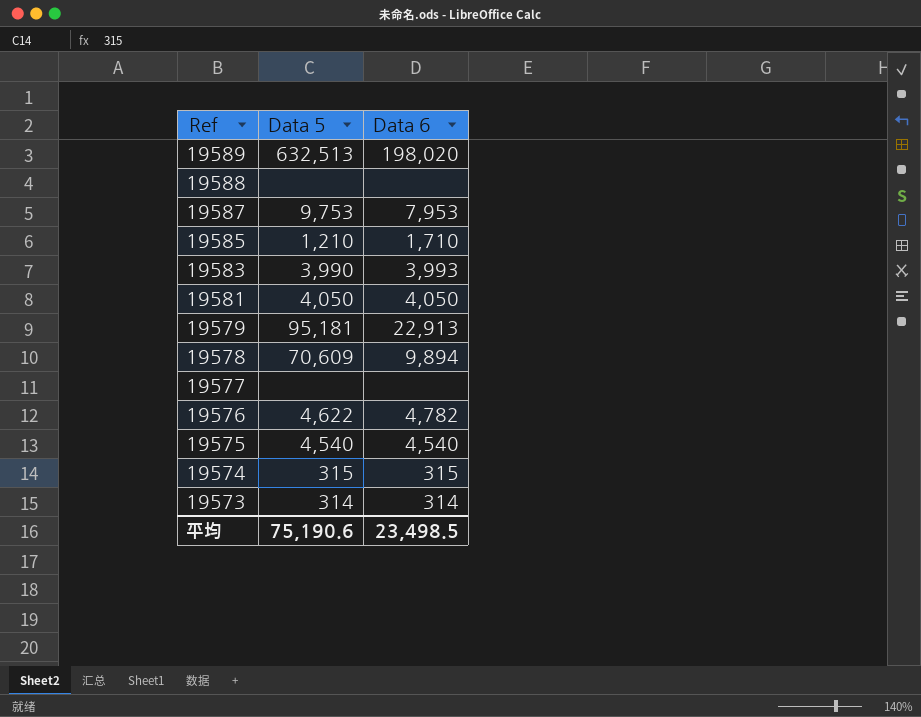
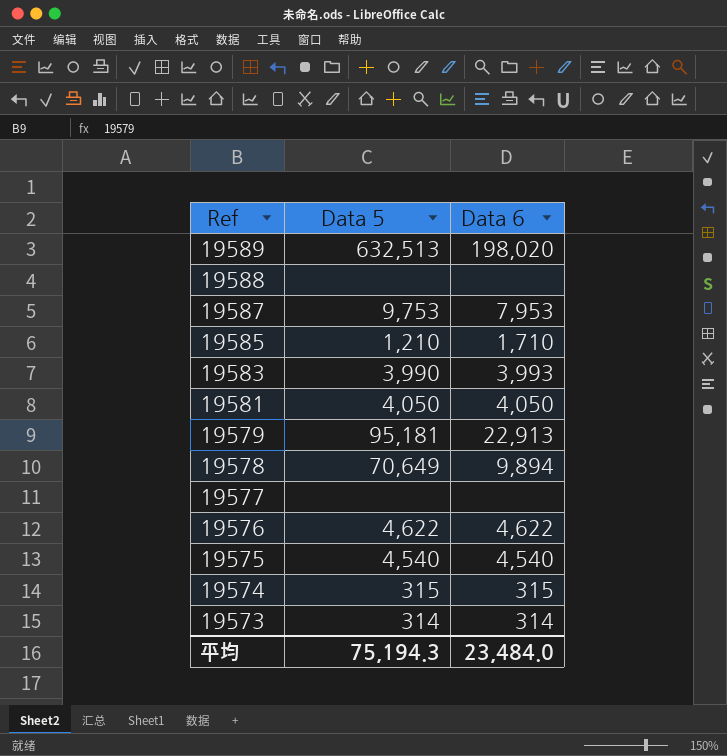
19578 | Data 5: 70,609 -> 70,649
19576 | Data 6: 4,782 -> 4,622
平均 | Data 5: 75,190.6 -> 75,194.3
平均 | Data 6: 23,498.5 -> 23,484.0

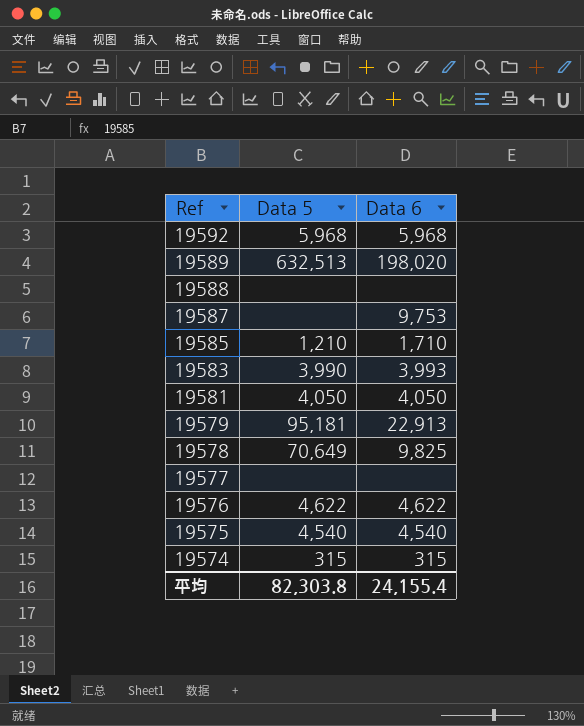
row 19573: 314 | 314 -> none
row 19592: none -> 5,968 | 5,968
19587 | Data 5: 9,753 -> none
19587 | Data 6: 7,953 -> 9,753
19578 | Data 6: 9,894 -> 9,825
平均 | Data 5: 75,194.3 -> 82,303.8
平均 | Data 6: 23,484.0 -> 24,155.4

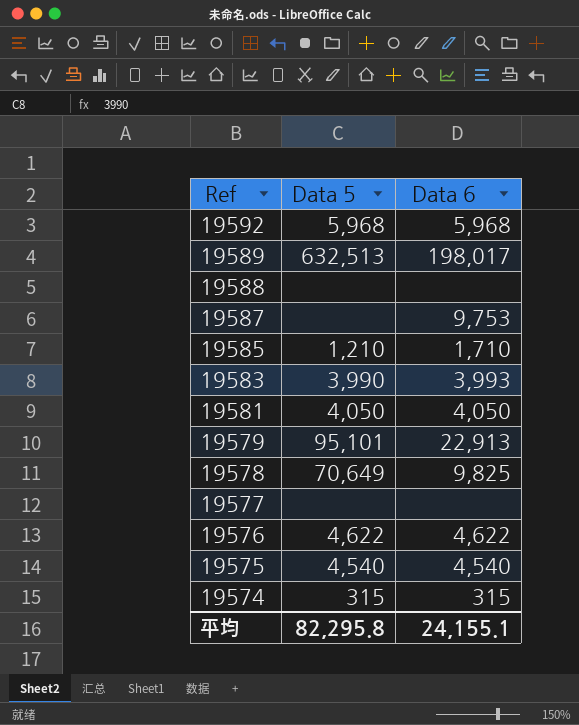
19589 | Data 6: 198,020 -> 198,017
19579 | Data 5: 95,181 -> 95,101
平均 | Data 5: 82,303.8 -> 82,295.8
平均 | Data 6: 24,155.4 -> 24,155.1

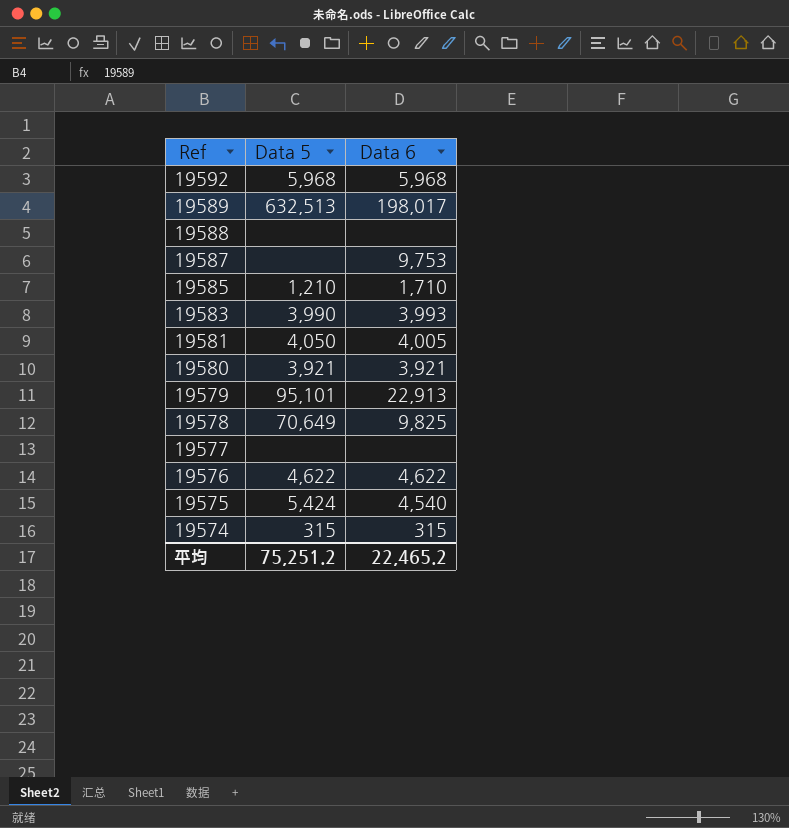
19581 | Data 6: 4,050 -> 4,005
row 19580: none -> 3,921 | 3,921
19575 | Data 5: 4,540 -> 5,424
平均 | Data 5: 82,295.8 -> 75,251.2
平均 | Data 6: 24,155.1 -> 22,465.2

